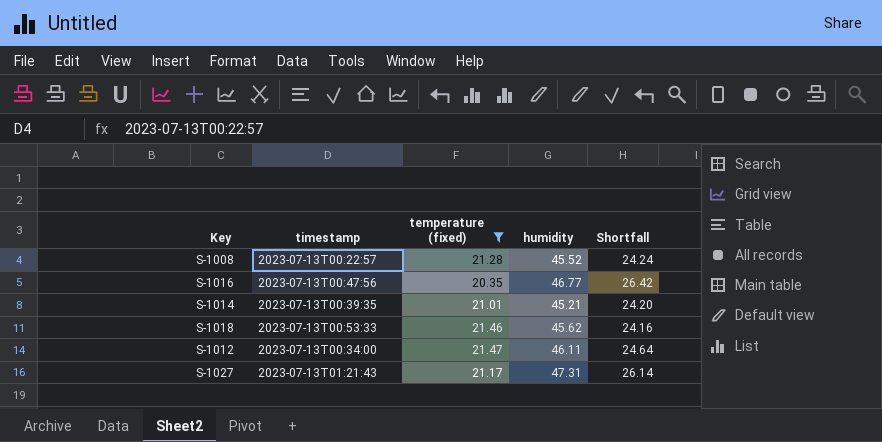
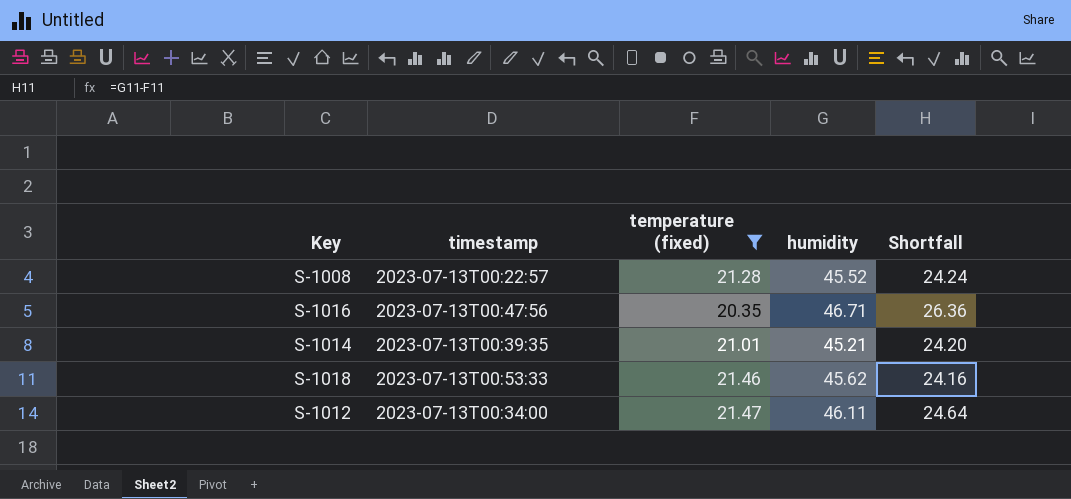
row S-1027: 2023-07-13T01:21:43 | 21.17 | 47.31 | 26.14 -> none
S-1016 | humidity: 46.77 -> 46.71
S-1016 | Shortfall: 26.42 -> 26.36

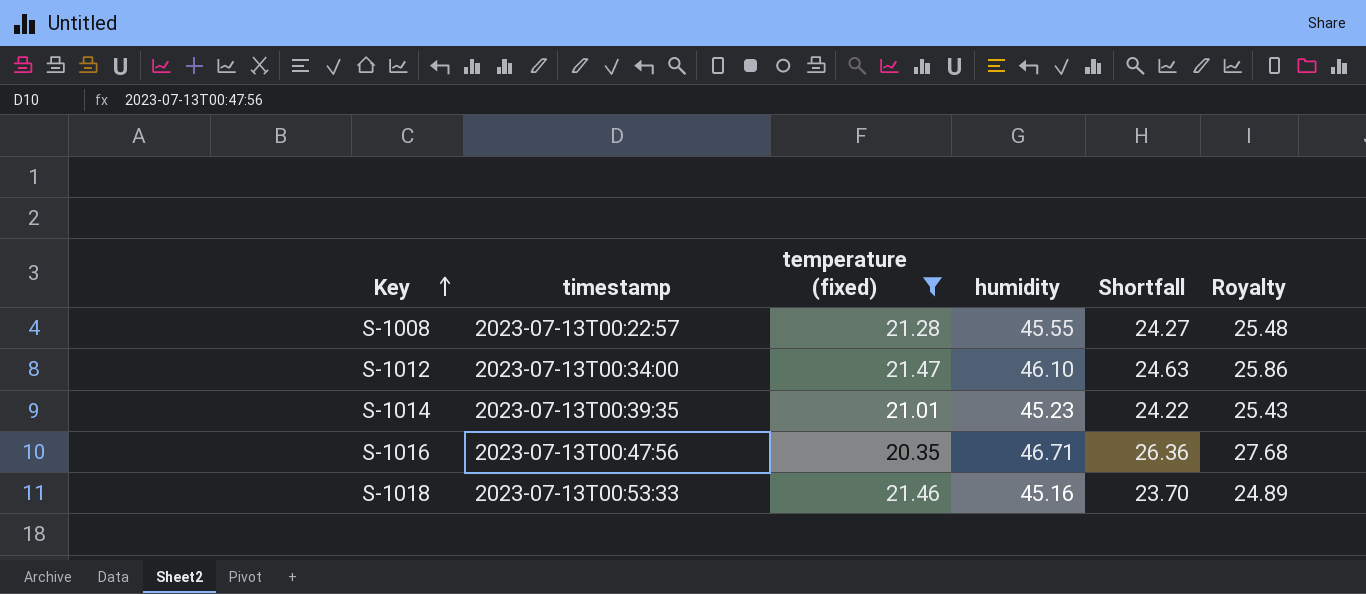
row order: none -> Key ascending
column Royalty | formula: none -> [Shortfall] * 1.05
S-1008 | humidity: 45.52 -> 45.55
S-1008 | Shortfall: 24.24 -> 24.27
S-1012 | humidity: 46.11 -> 46.10
S-1012 | Shortfall: 24.64 -> 24.63
S-1014 | humidity: 45.21 -> 45.23
S-1014 | Shortfall: 24.20 -> 24.22
S-1018 | humidity: 45.62 -> 45.16
S-1018 | Shortfall: 24.16 -> 23.70

